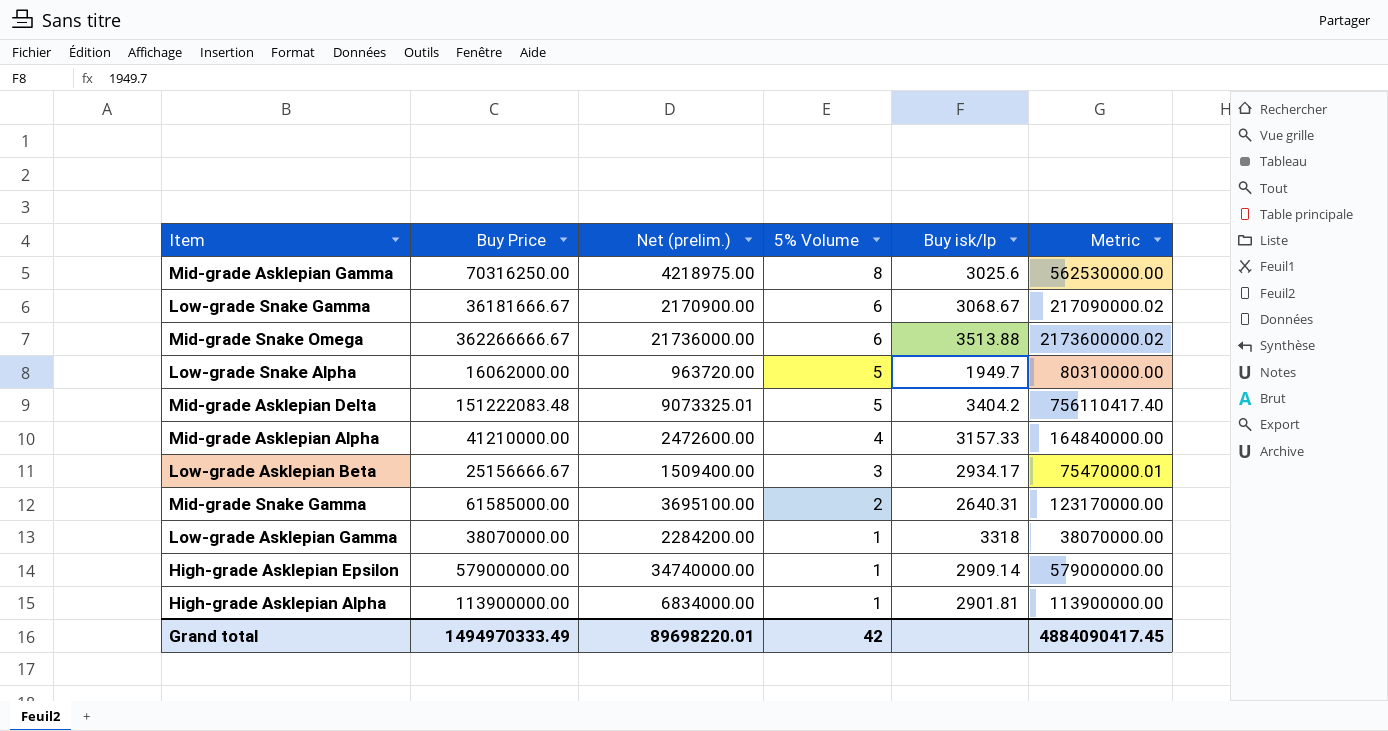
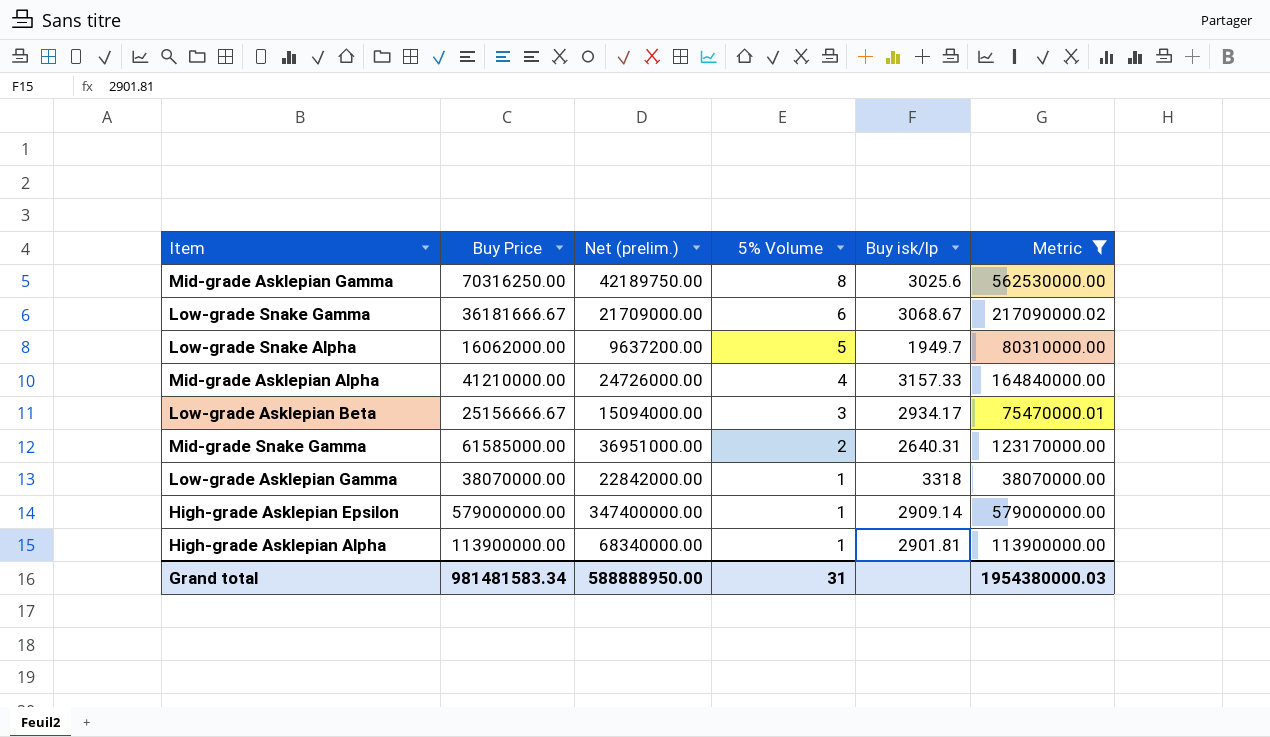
filter: none -> Metric <= 579000000.00
column Net (prelim.) | formula: [Buy Price] * 0.06 -> [Buy Price] * 0.6
Grand total | Buy Price: 1494970333.49 -> 981481583.34
Grand total | Net (prelim.): 89698220.01 -> 588888950.00
Grand total | 5% Volume: 42 -> 31
Grand total | Metric: 4884090417.45 -> 1954380000.03

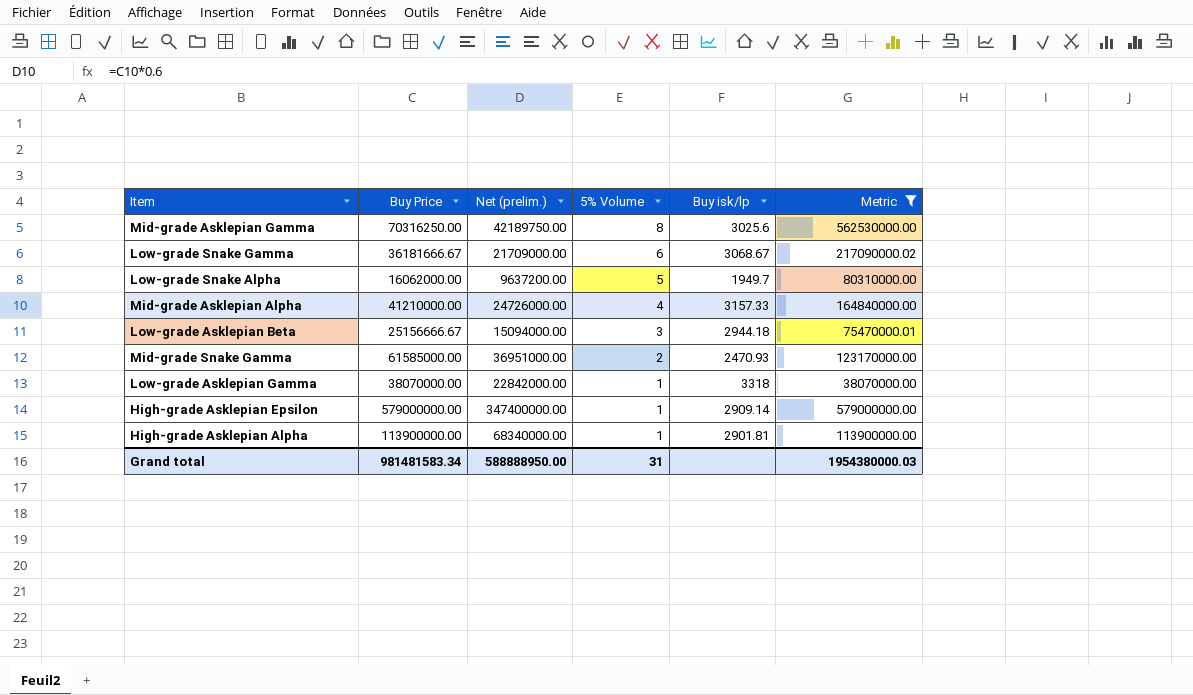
Low-grade Asklepian Beta | Buy isk/lp: 2934.17 -> 2944.18
Mid-grade Snake Gamma | Buy isk/lp: 2640.31 -> 2470.93

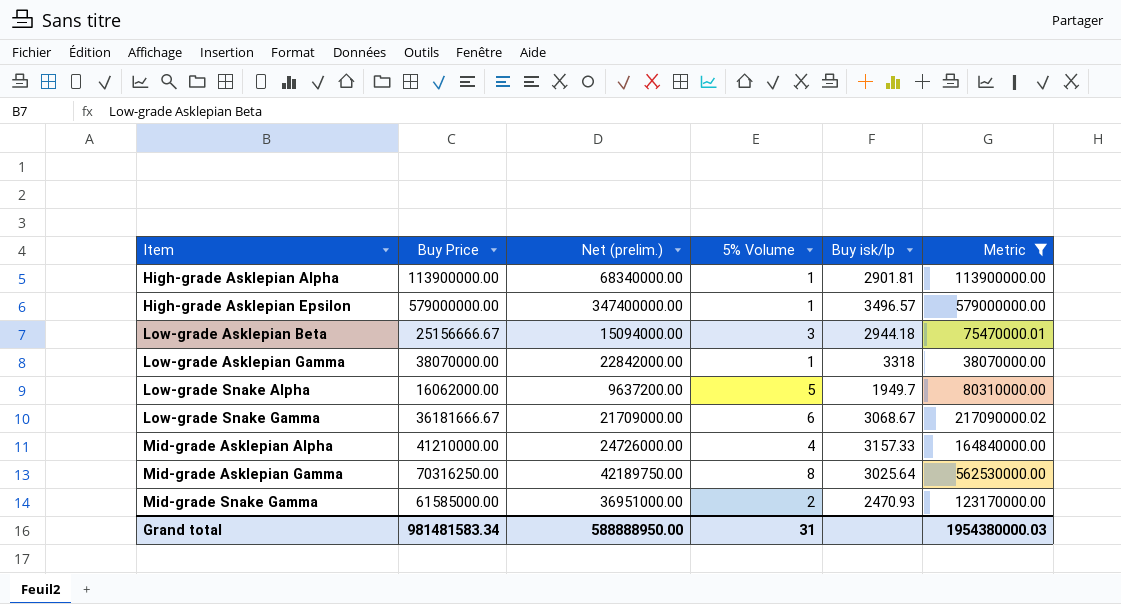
row order: 5% Volume descending -> Item ascending
High-grade Asklepian Epsilon | Buy isk/lp: 2909.14 -> 3496.57
Mid-grade Asklepian Gamma | Buy isk/lp: 3025.6 -> 3025.64

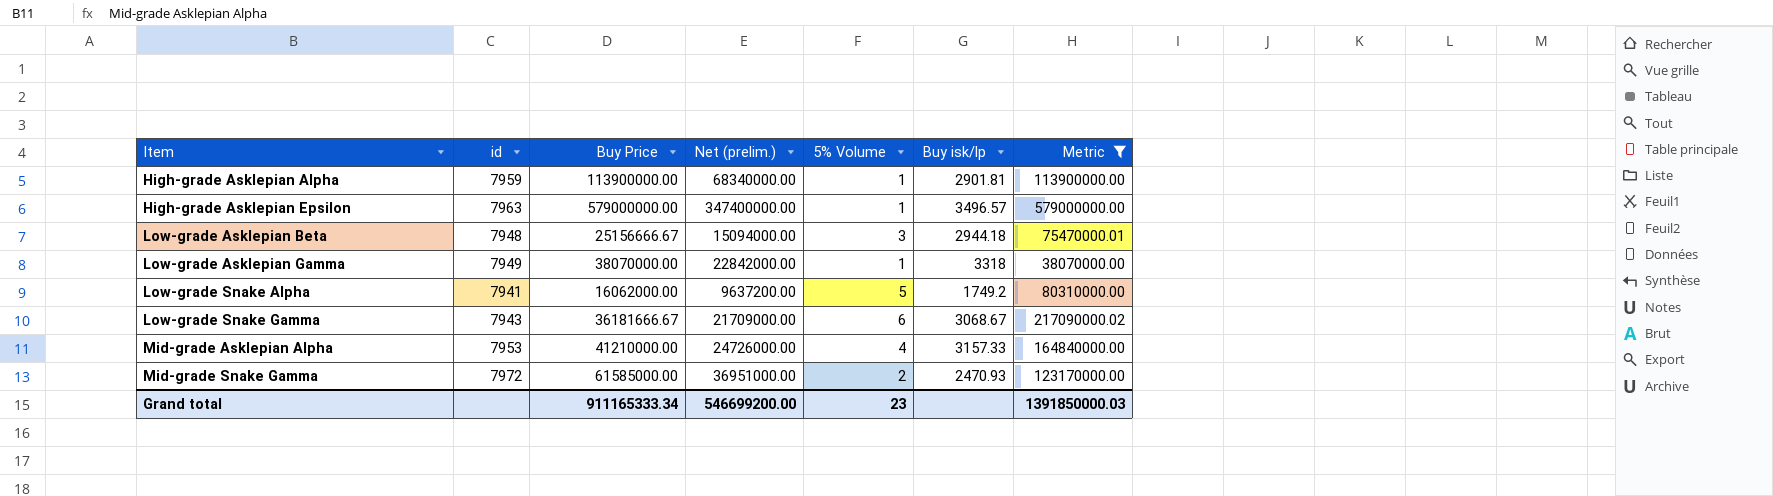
column id | position: none -> 2
row Mid-grade Asklepian Gamma: 70316250.00 | 42189750.00 | 8 | 3025.64 | 562530000.00 -> none
Low-grade Snake Alpha | Buy isk/lp: 1949.7 -> 1749.2
Grand total | Buy Price: 981481583.34 -> 911165333.34
Grand total | Net (prelim.): 588888950.00 -> 546699200.00
Grand total | 5% Volume: 31 -> 23
Grand total | Metric: 1954380000.03 -> 1391850000.03

